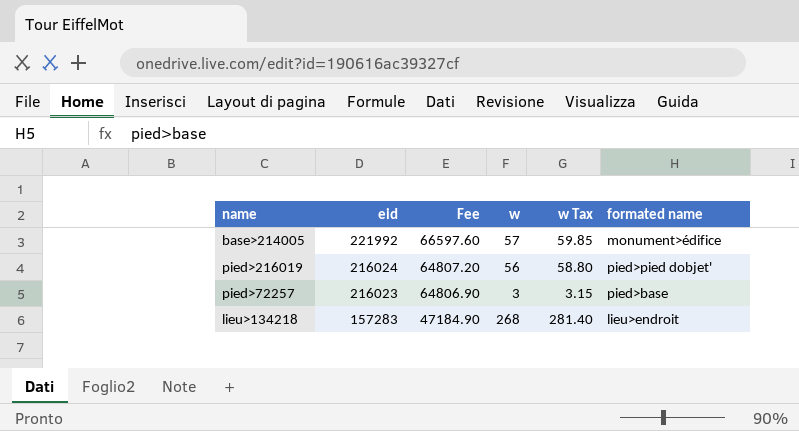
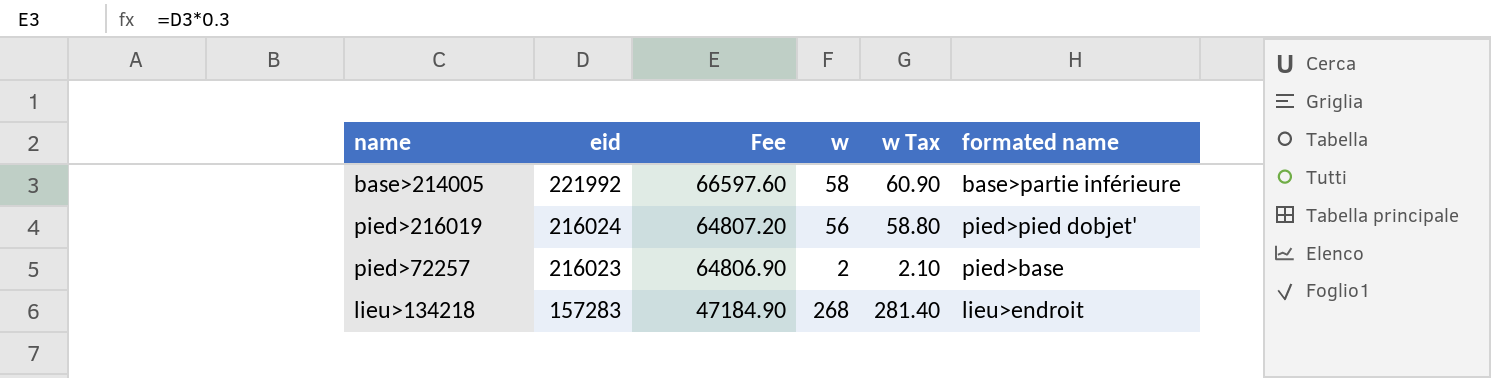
base>214005 | w: 57 -> 58
base>214005 | w Tax: 59.85 -> 60.90
base>214005 | formated name: monument>édifice -> base>partie inférieure
pied>72257 | w: 3 -> 2
pied>72257 | w Tax: 3.15 -> 2.10

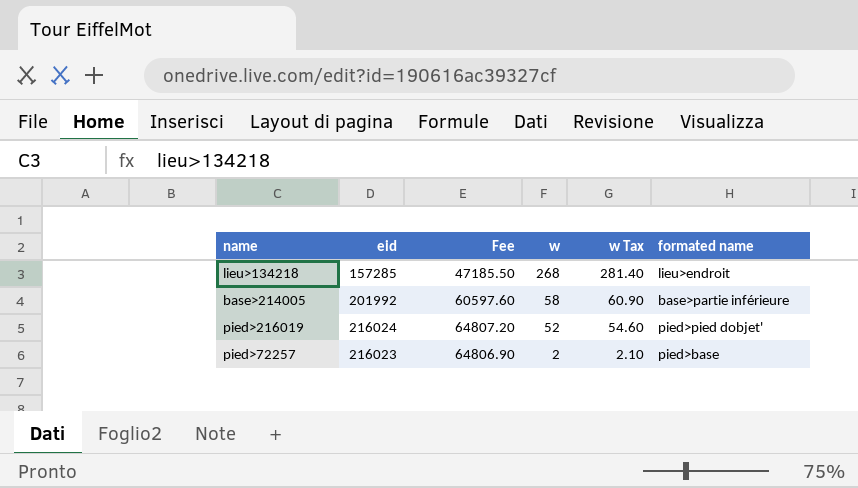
row order: eid descending -> w descending
lieu>134218 | eid: 157283 -> 157285
lieu>134218 | Fee: 47184.90 -> 47185.50
base>214005 | eid: 221992 -> 201992
base>214005 | Fee: 66597.60 -> 60597.60
pied>216019 | w: 56 -> 52
pied>216019 | w Tax: 58.80 -> 54.60

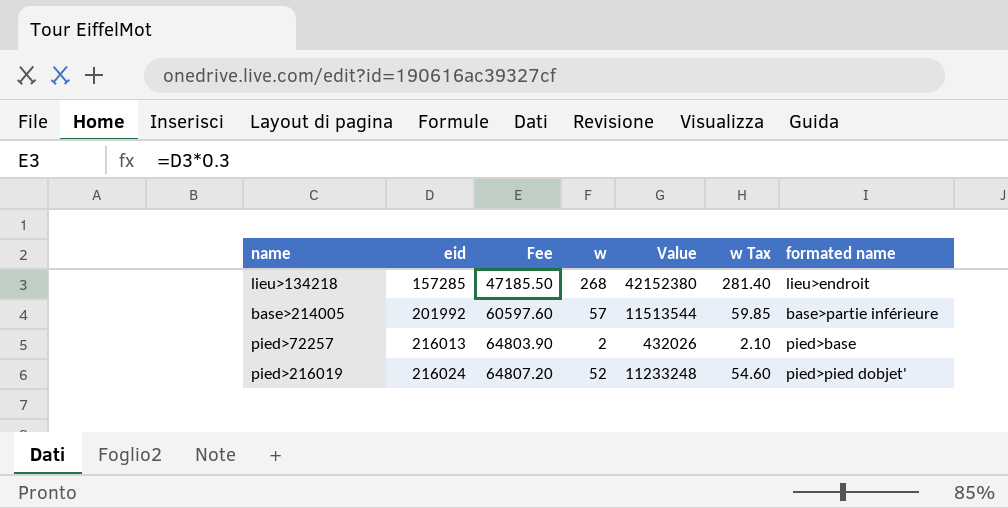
row order: w descending -> eid ascending
column Value | formula: none -> [eid] * [w]
base>214005 | w: 58 -> 57
base>214005 | w Tax: 60.90 -> 59.85
pied>72257 | eid: 216023 -> 216013
pied>72257 | Fee: 64806.90 -> 64803.90

